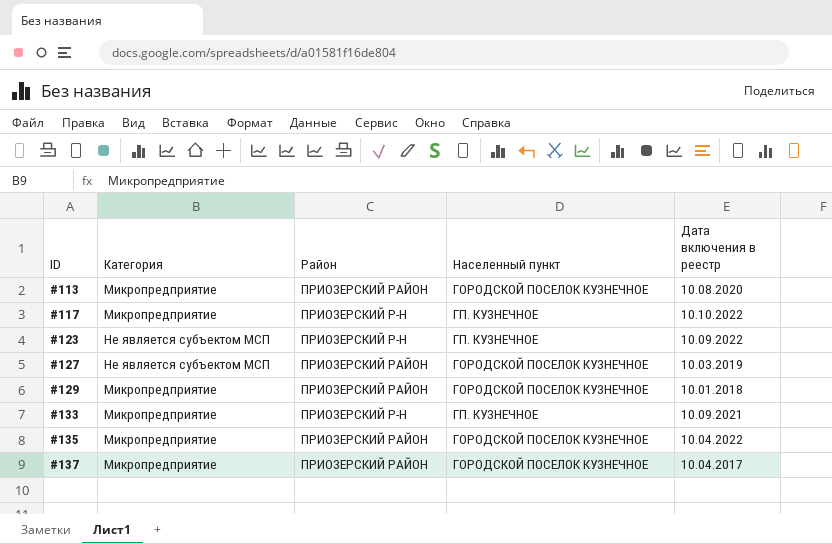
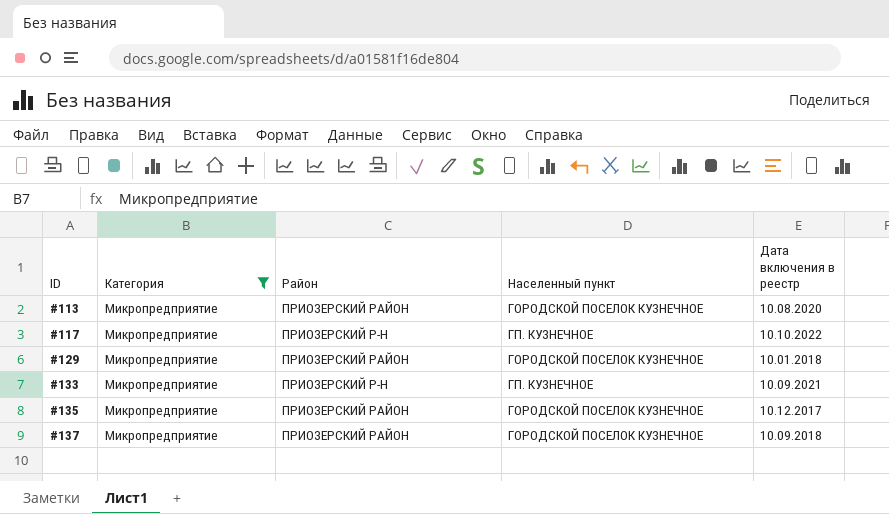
filter: none -> Категория = Микропредприятие
#135 | Дата включения в реестр: 10.04.2022 -> 10.12.2017
#137 | Дата включения в реестр: 10.04.2017 -> 10.09.2018

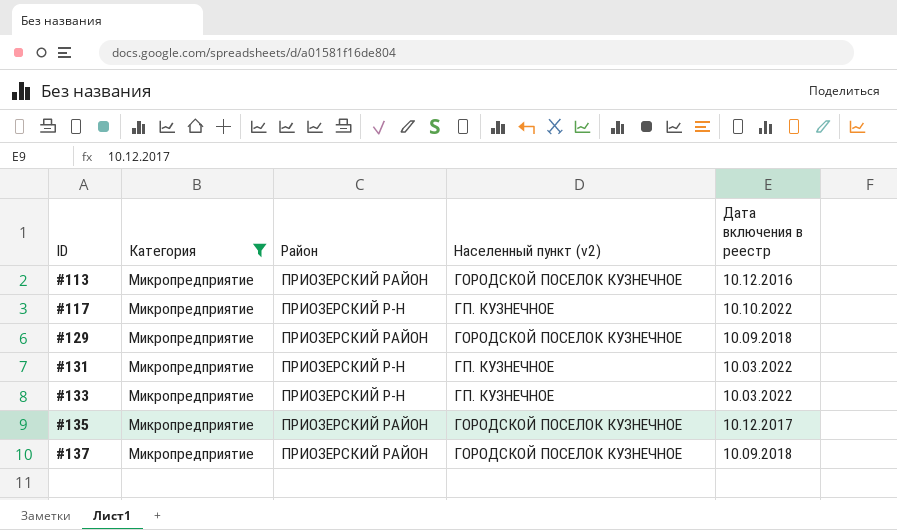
column name: Населенный пункт -> Населенный пункт (v2)
#113 | Дата включения в реестр: 10.08.2020 -> 10.12.2016
#129 | Дата включения в реестр: 10.01.2018 -> 10.09.2018
row #131: none -> Микропредприятие | ПРИОЗЕРСКИЙ Р-Н | ГП. КУЗНЕЧНОЕ | 10.03.2022
#133 | Дата включения в реестр: 10.09.2021 -> 10.03.2022

